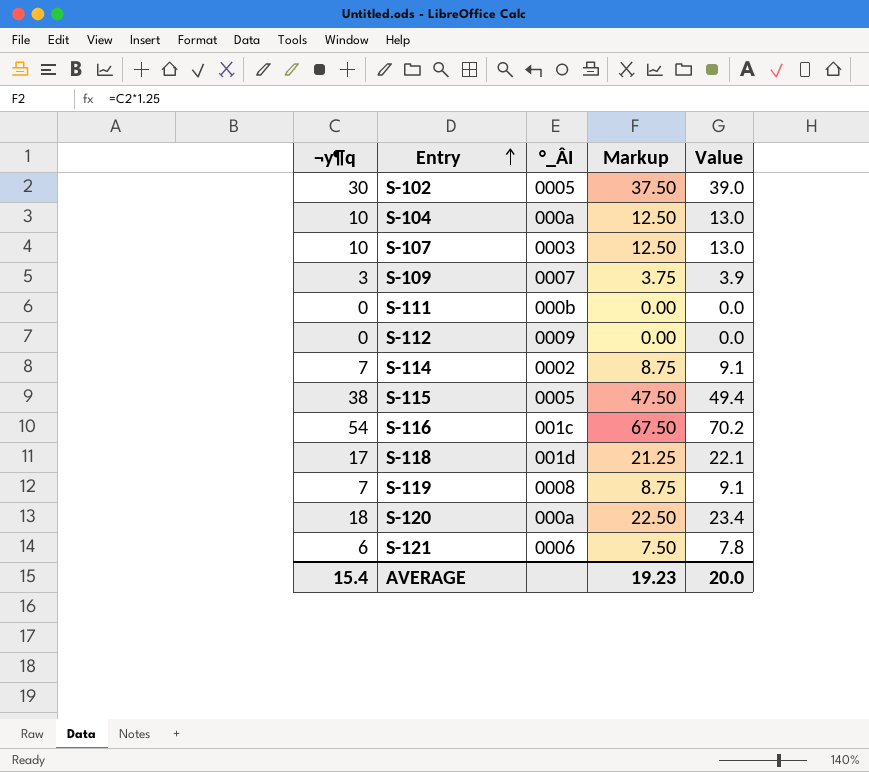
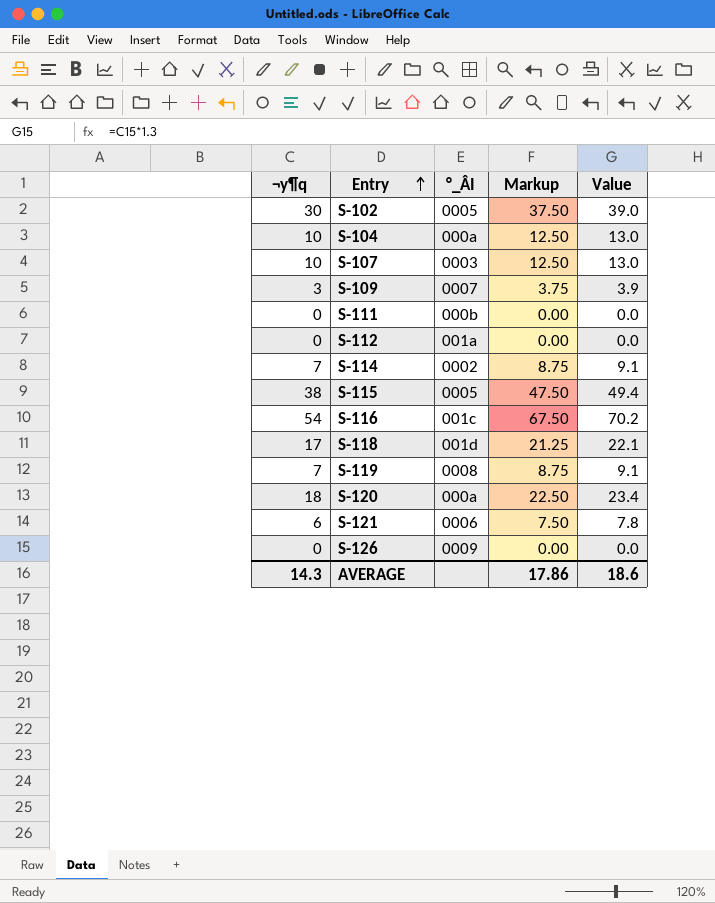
S-112 | °_ÂI: 0009 -> 001a
row S-126: none -> 0 | 0009 | 0.00 | 0.0
AVERAGE | ¬y¶q: 15.4 -> 14.3
AVERAGE | Markup: 19.23 -> 17.86
AVERAGE | Value: 20.0 -> 18.6

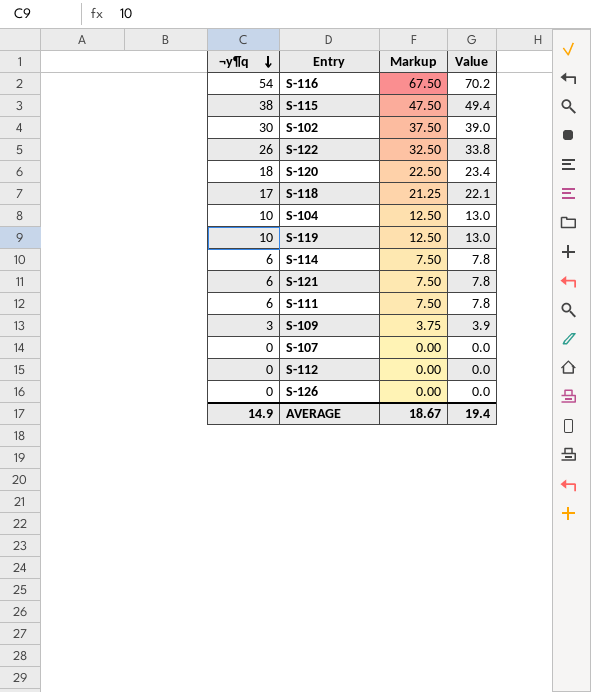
row order: Entry ascending -> ¬y¶q descending
column °_ÂI | position: 3 -> none
row S-122: none -> 26 | 32.50 | 33.8
S-119 | ¬y¶q: 7 -> 10
S-119 | Markup: 8.75 -> 12.50
S-119 | Value: 9.1 -> 13.0
S-114 | ¬y¶q: 7 -> 6
S-114 | Markup: 8.75 -> 7.50
S-114 | Value: 9.1 -> 7.8
S-111 | ¬y¶q: 0 -> 6
S-111 | Markup: 0.00 -> 7.50
S-111 | Value: 0.0 -> 7.8
S-107 | ¬y¶q: 10 -> 0
S-107 | Markup: 12.50 -> 0.00
S-107 | Value: 13.0 -> 0.0
AVERAGE | ¬y¶q: 14.3 -> 14.9
AVERAGE | Markup: 17.86 -> 18.67
AVERAGE | Value: 18.6 -> 19.4

